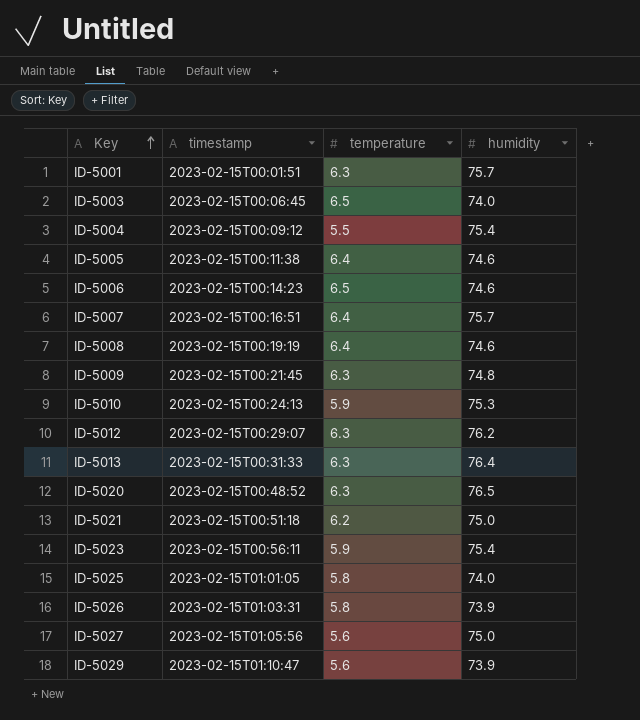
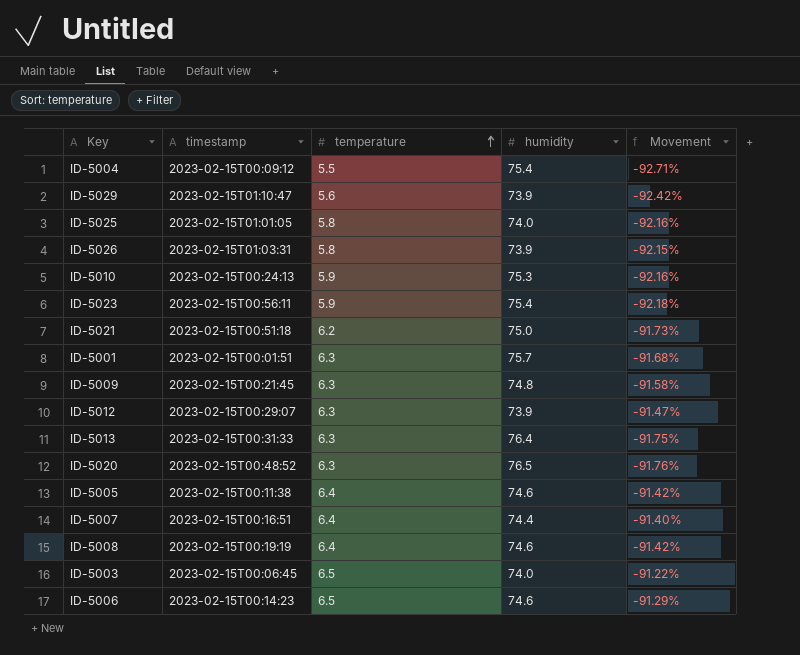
row order: Key ascending -> temperature ascending
column Movement | formula: none -> ([temperature] - [humidity]) / [humidity]
row ID-5027: 2023-02-15T01:05:56 | 5.6 | 75.0 -> none
ID-5012 | humidity: 76.2 -> 73.9
ID-5007 | humidity: 75.7 -> 74.4

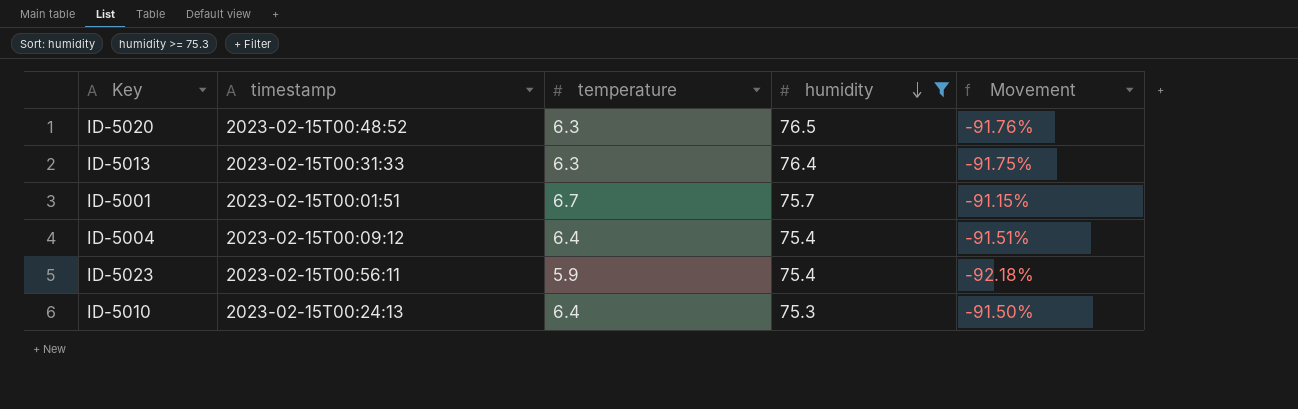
filter: none -> humidity >= 75.3
row order: temperature ascending -> humidity descending
ID-5001 | temperature: 6.3 -> 6.7
ID-5001 | Movement: -91.68% -> -91.15%
ID-5004 | temperature: 5.5 -> 6.4
ID-5004 | Movement: -92.71% -> -91.51%
ID-5010 | temperature: 5.9 -> 6.4
ID-5010 | Movement: -92.16% -> -91.50%

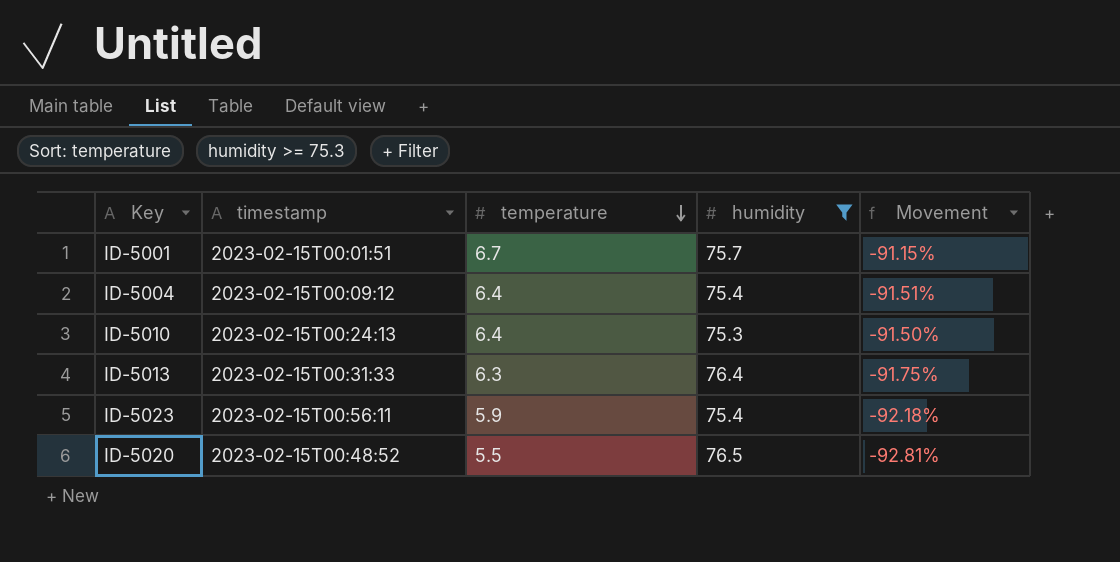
row order: humidity descending -> temperature descending
ID-5020 | temperature: 6.3 -> 5.5
ID-5020 | Movement: -91.76% -> -92.81%

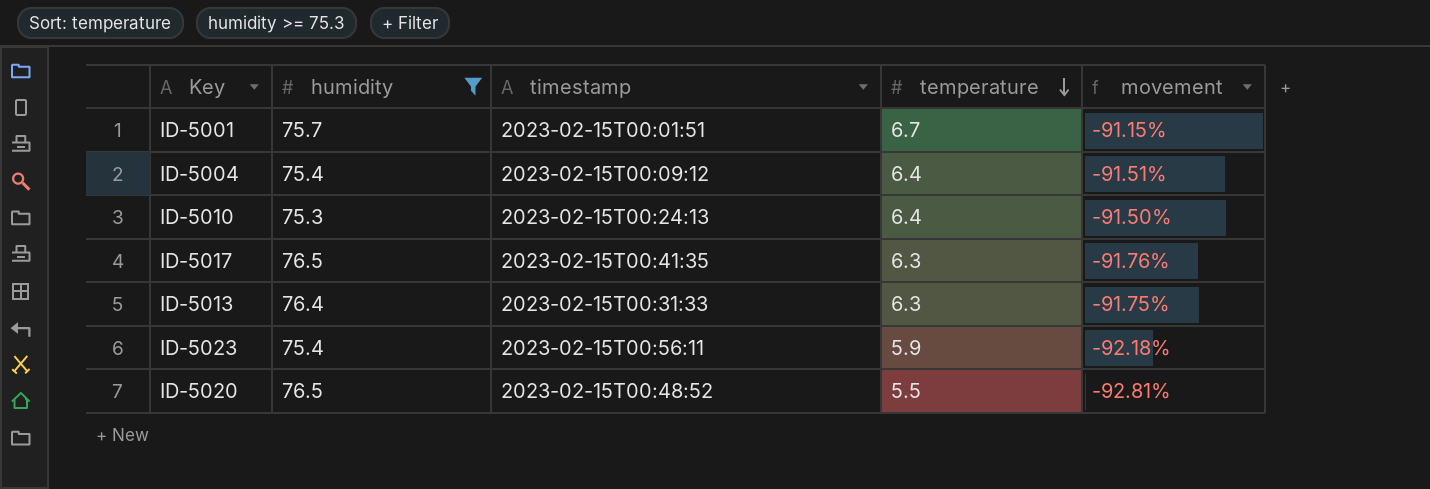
column humidity | position: 4 -> 2
column name: Movement -> movement
row ID-5017: none -> 76.5 | 2023-02-15T00:41:35 | 6.3 | -91.76%

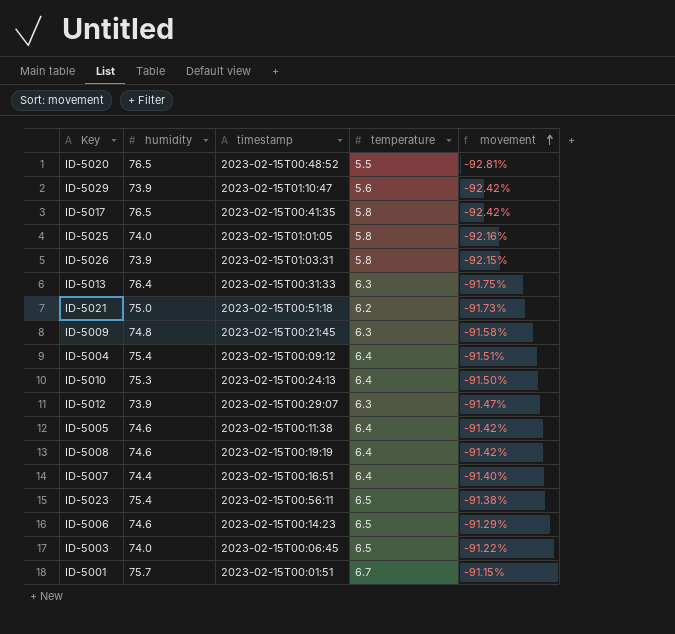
filter: humidity >= 75.3 -> none
row order: temperature descending -> movement ascending
ID-5017 | temperature: 6.3 -> 5.8
ID-5017 | movement: -91.76% -> -92.42%
ID-5023 | temperature: 5.9 -> 6.5
ID-5023 | movement: -92.18% -> -91.38%

